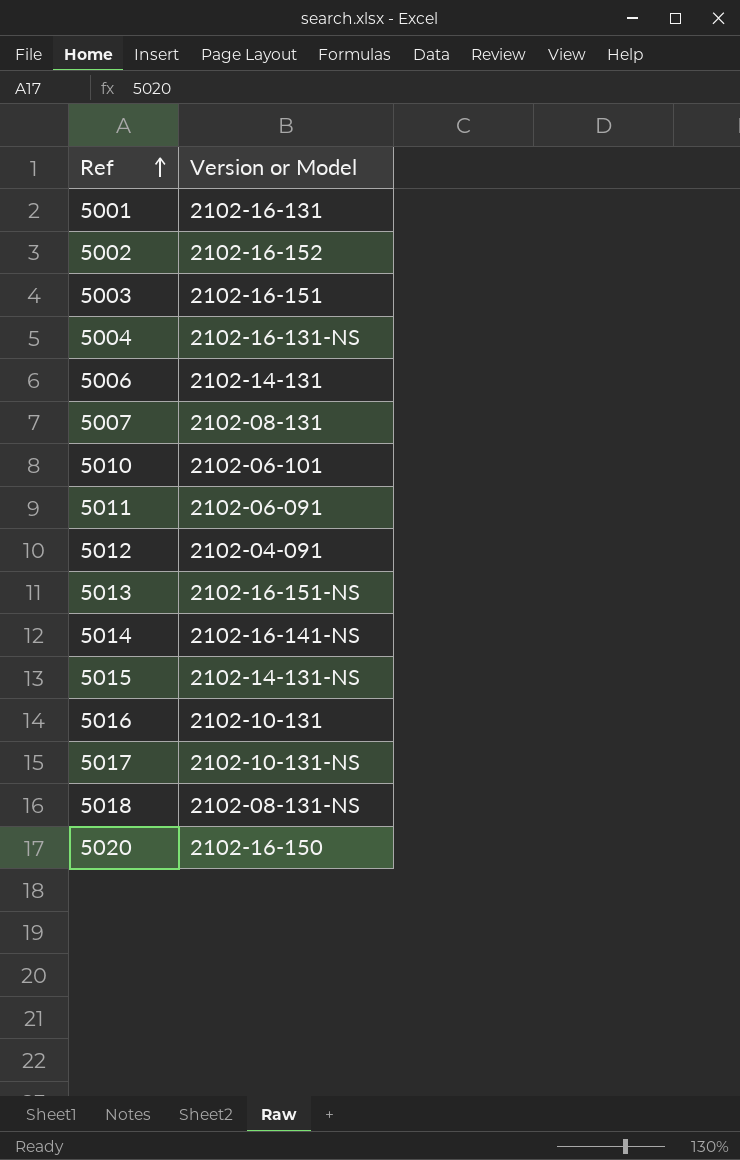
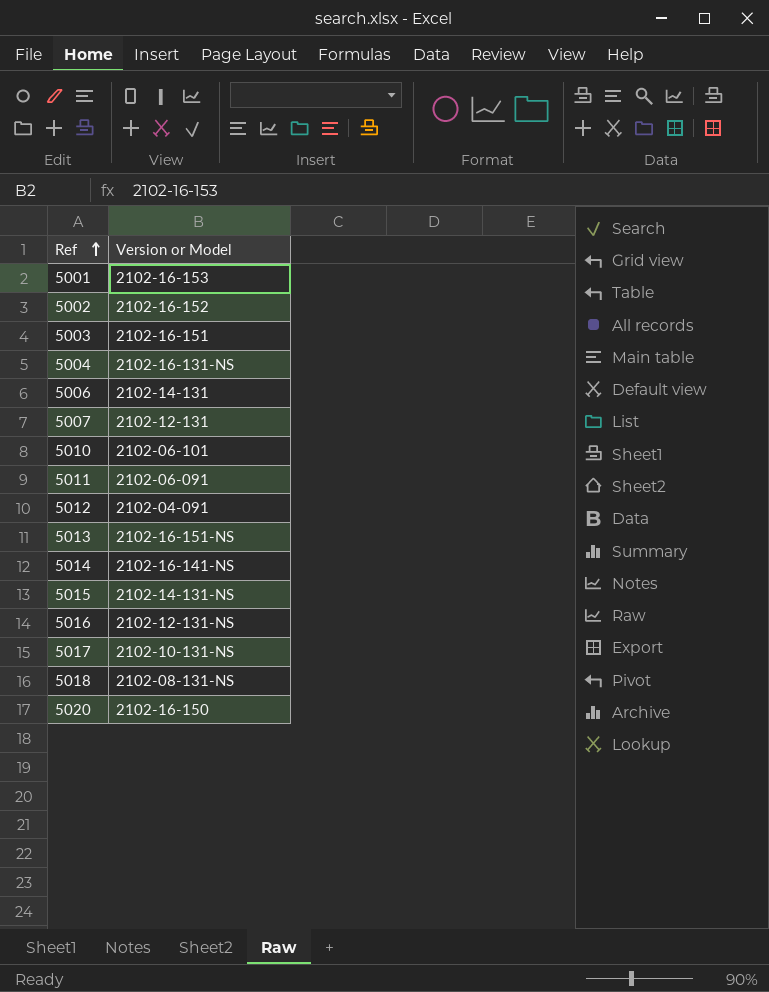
5001 | Version or Model: 2102-16-131 -> 2102-16-153
5007 | Version or Model: 2102-08-131 -> 2102-12-131
5016 | Version or Model: 2102-10-131 -> 2102-12-131-NS

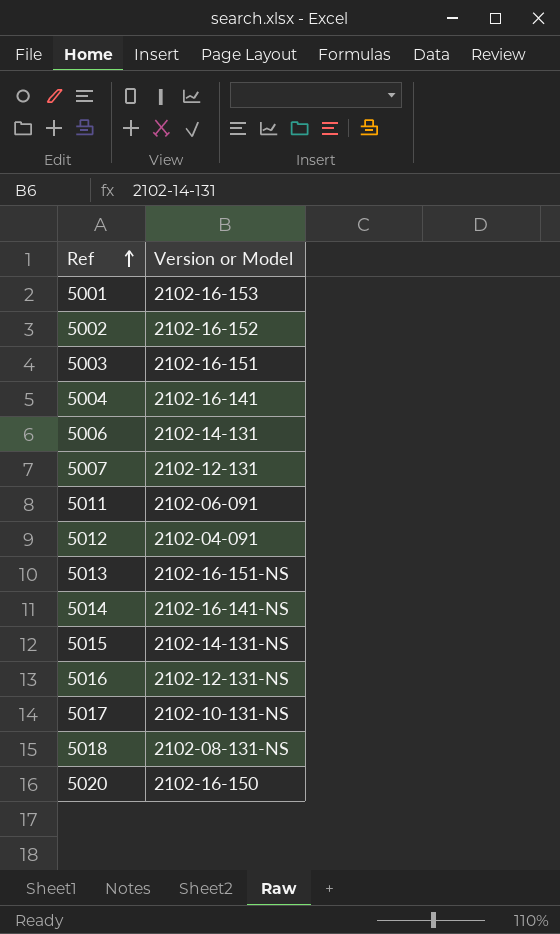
row 5010: 2102-06-101 -> none
5004 | Version or Model: 2102-16-131-NS -> 2102-16-141

